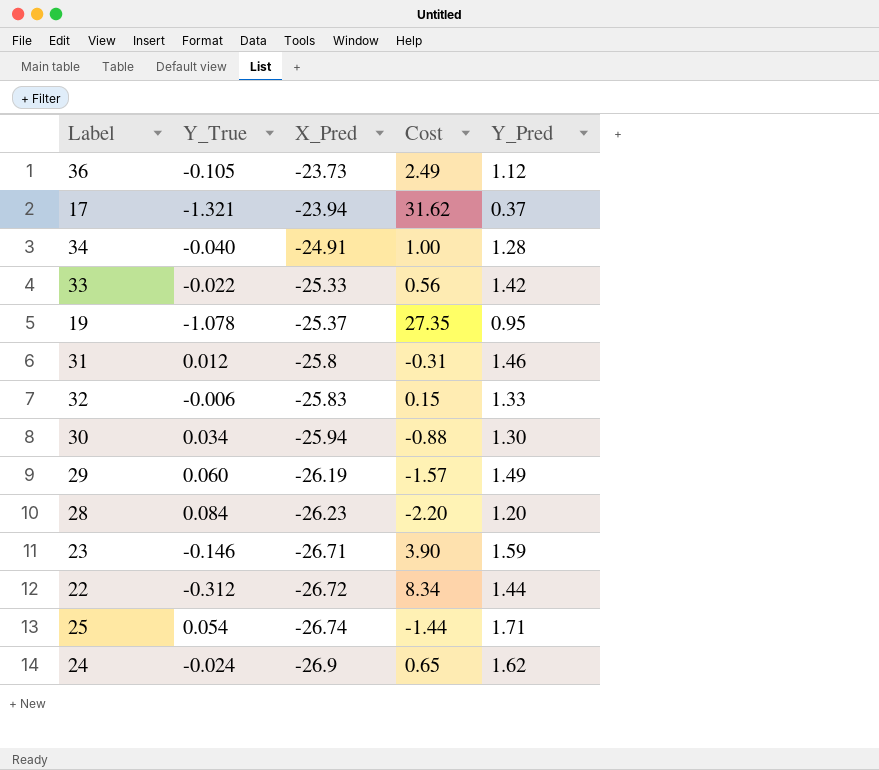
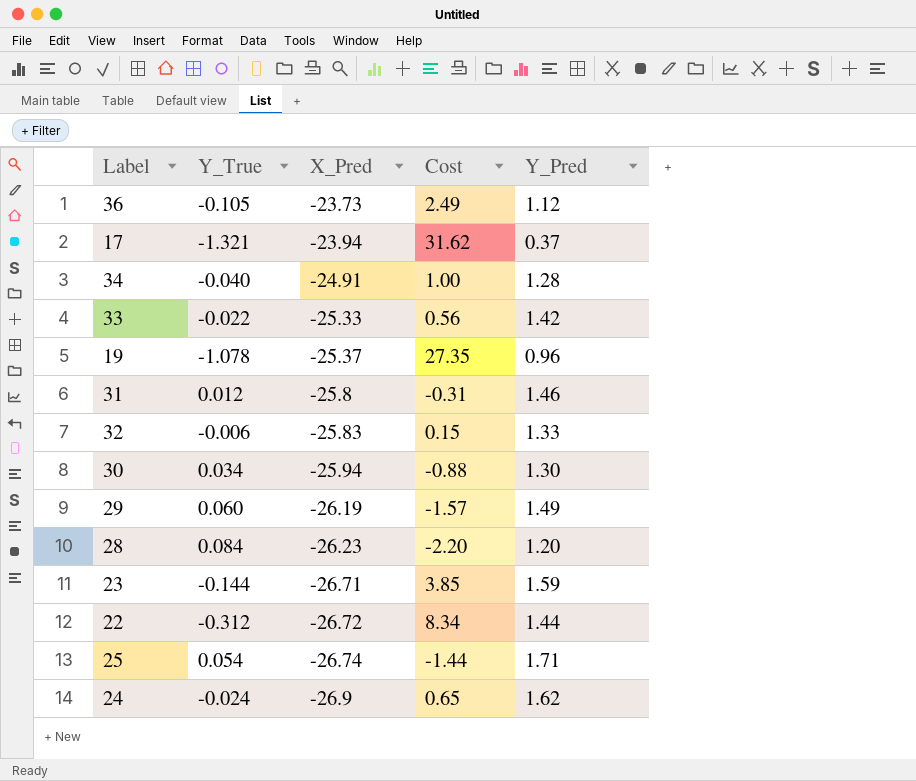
19 | Y_Pred: 0.95 -> 0.96
23 | Y_True: -0.146 -> -0.144
23 | Cost: 3.90 -> 3.85

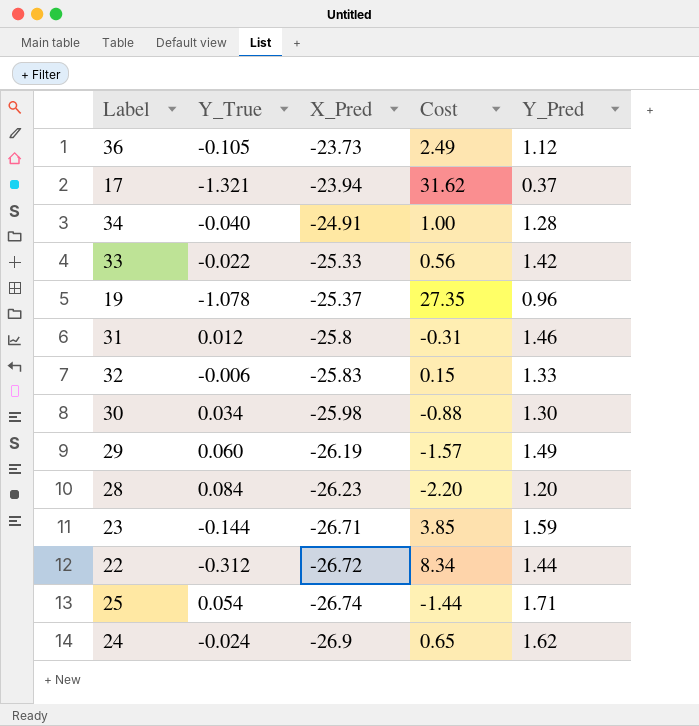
30 | X_Pred: -25.94 -> -25.98

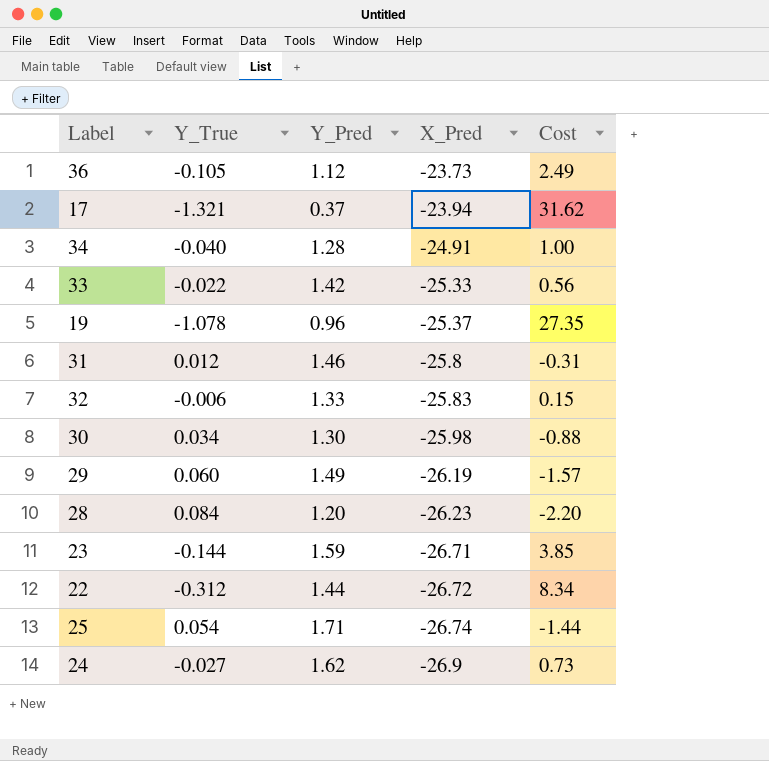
column Y_Pred | position: 5 -> 3
24 | Y_True: -0.024 -> -0.027
24 | Cost: 0.65 -> 0.73

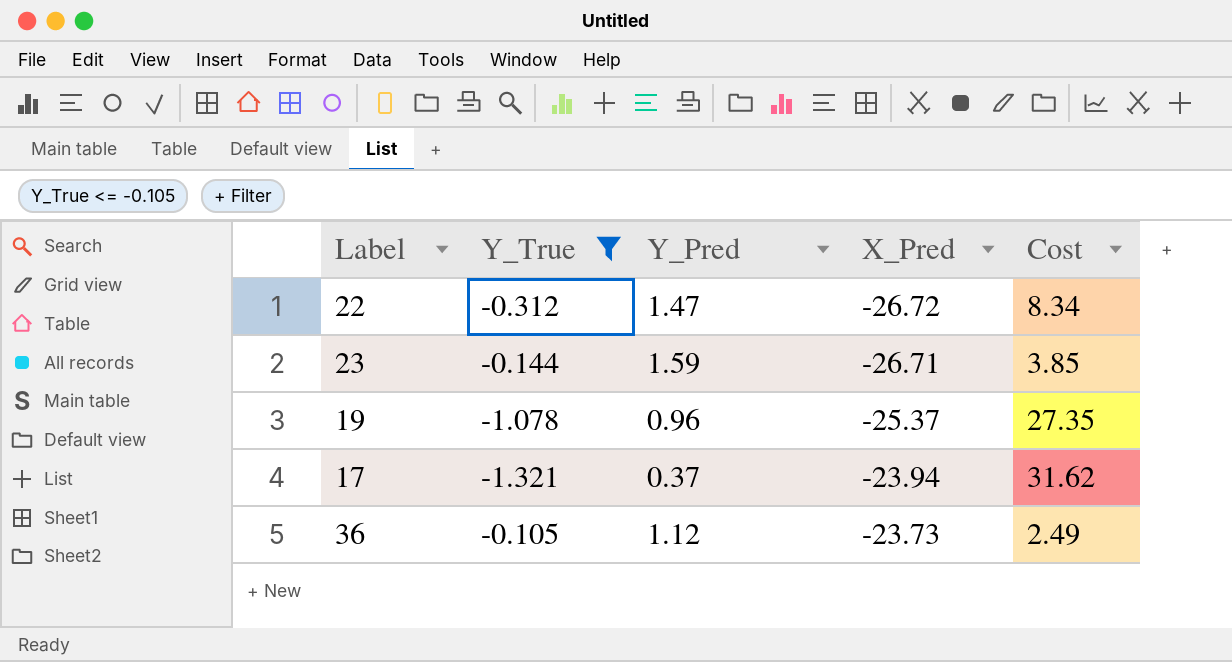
filter: none -> Y_True <= -0.105
row order: X_Pred descending -> X_Pred ascending
22 | Y_Pred: 1.44 -> 1.47

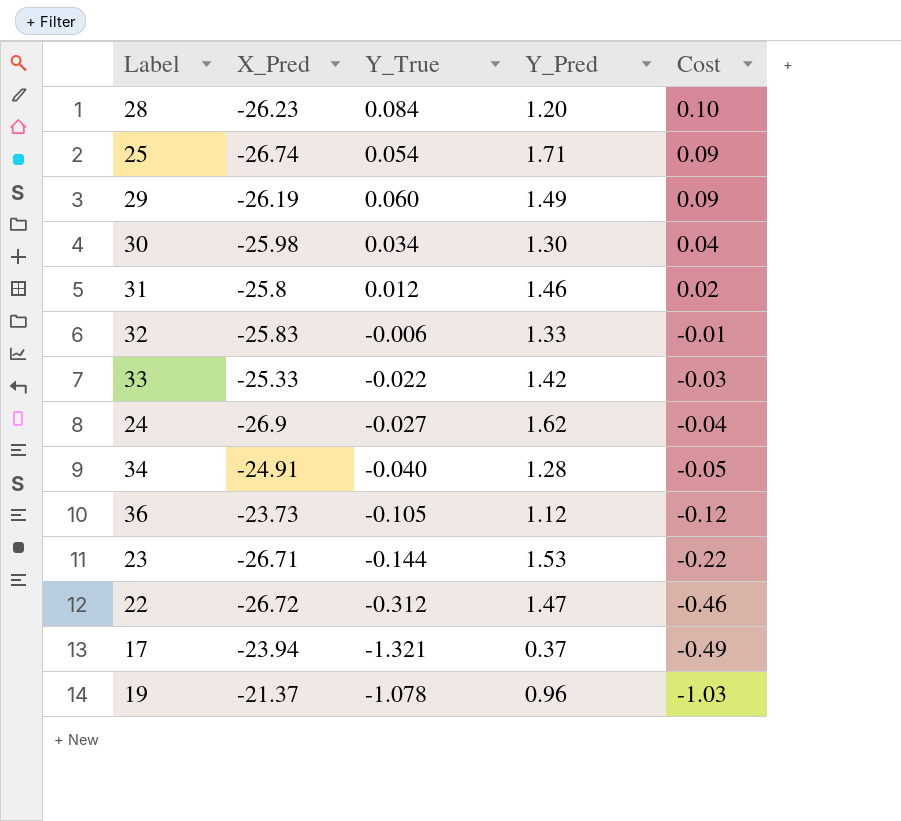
filter: Y_True <= -0.105 -> none
row order: X_Pred ascending -> Cost descending
column X_Pred | position: 4 -> 2
column Cost | formula: [Y_True] * [X_Pred] -> [Y_True] * [Y_Pred]
23 | Y_Pred: 1.59 -> 1.53
19 | X_Pred: -25.37 -> -21.37

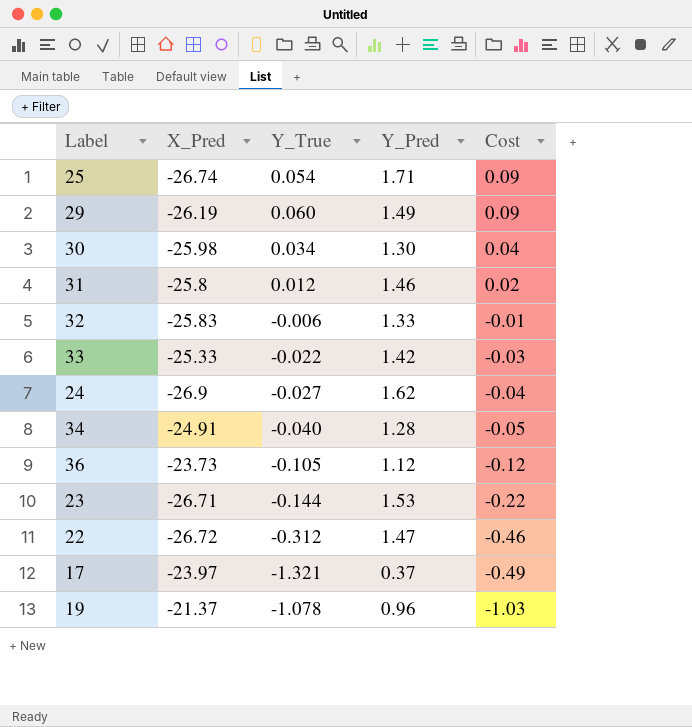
row 28: -26.23 | 0.084 | 1.20 | 0.10 -> none
17 | X_Pred: -23.94 -> -23.97

